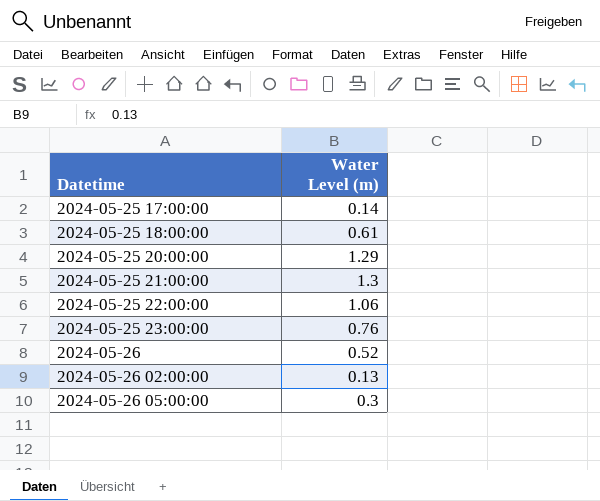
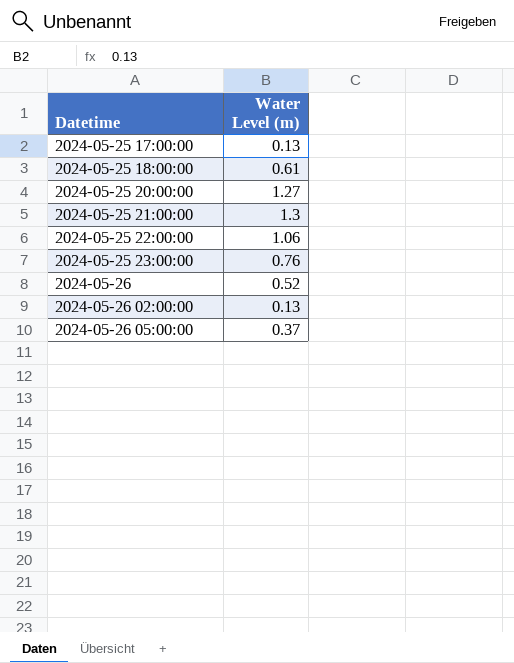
2024-05-25 17:00:00 | Water Level (m): 0.14 -> 0.13
2024-05-25 20:00:00 | Water Level (m): 1.29 -> 1.27
2024-05-26 05:00:00 | Water Level (m): 0.3 -> 0.37

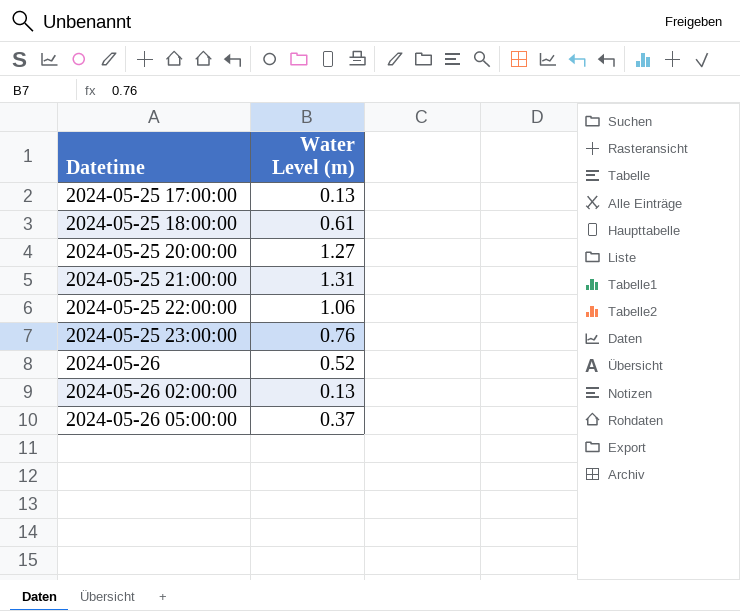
2024-05-25 21:00:00 | Water Level (m): 1.3 -> 1.31

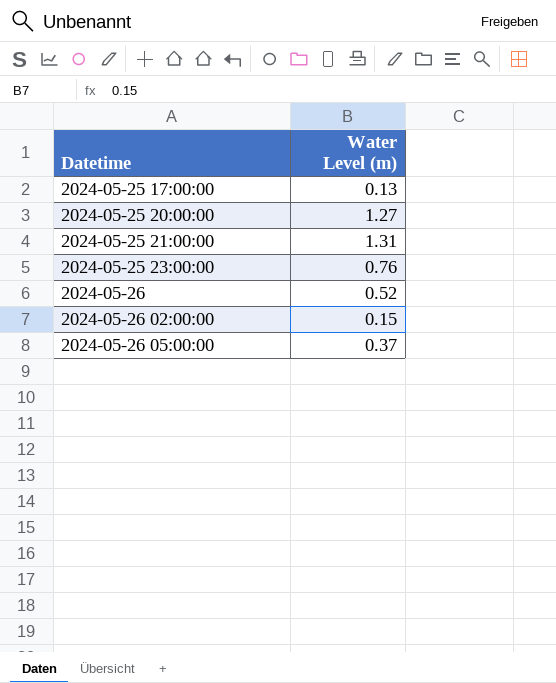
row 2024-05-25 18:00:00: 0.61 -> none
row 2024-05-25 22:00:00: 1.06 -> none
2024-05-26 02:00:00 | Water Level (m): 0.13 -> 0.15

